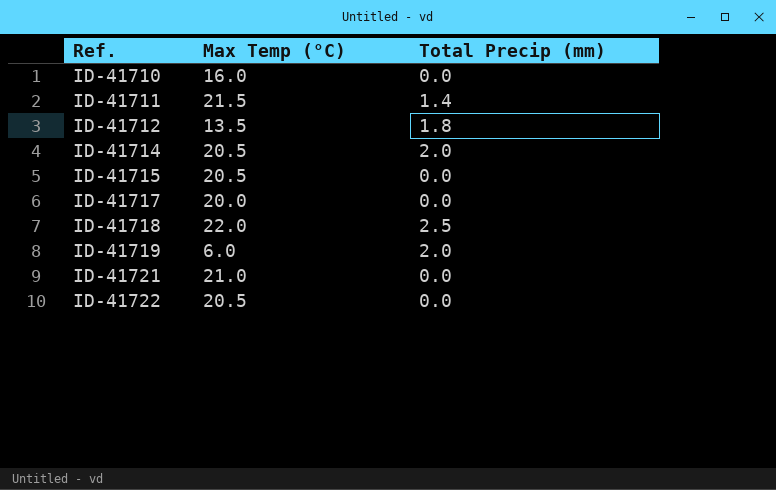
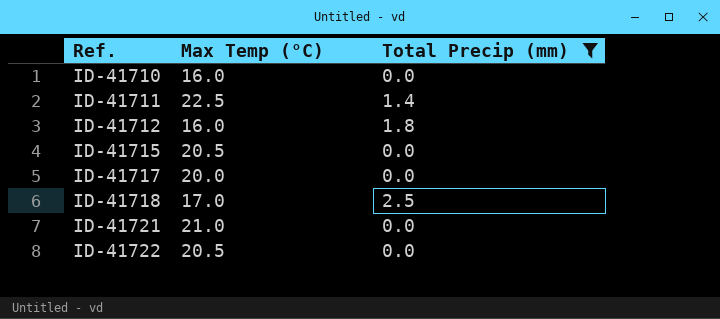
filter: none -> Total Precip (mm) != 2.0
ID-41711 | Max Temp (°C): 21.5 -> 22.5
ID-41712 | Max Temp (°C): 13.5 -> 16.0
ID-41718 | Max Temp (°C): 22.0 -> 17.0

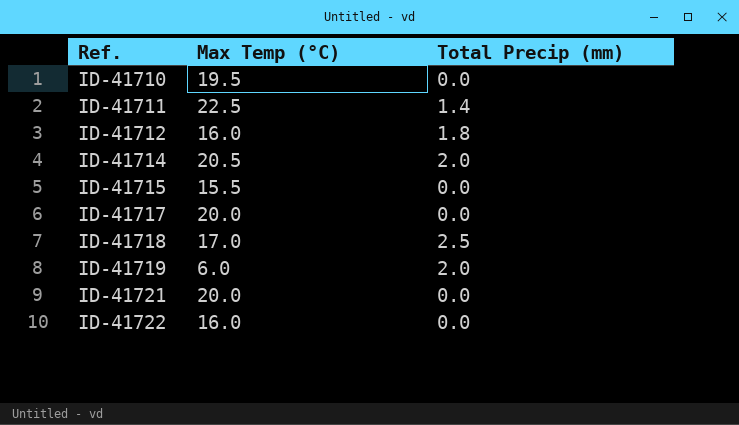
filter: Total Precip (mm) != 2.0 -> none
ID-41710 | Max Temp (°C): 16.0 -> 19.5
ID-41715 | Max Temp (°C): 20.5 -> 15.5
ID-41721 | Max Temp (°C): 21.0 -> 20.0
ID-41722 | Max Temp (°C): 20.5 -> 16.0

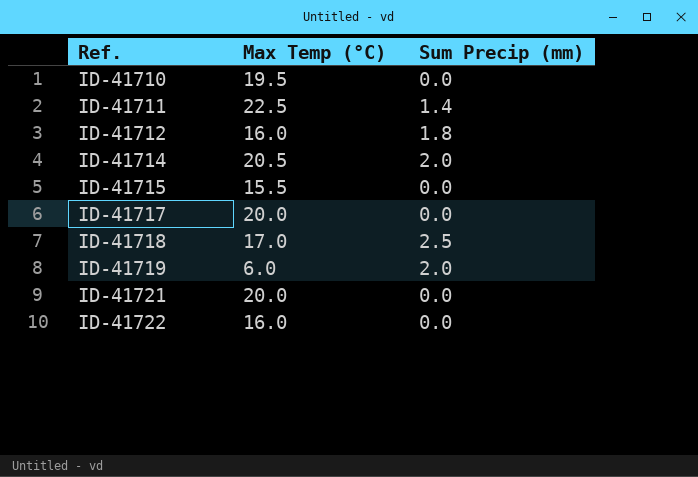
column name: Total Precip (mm) -> Sum Precip (mm)

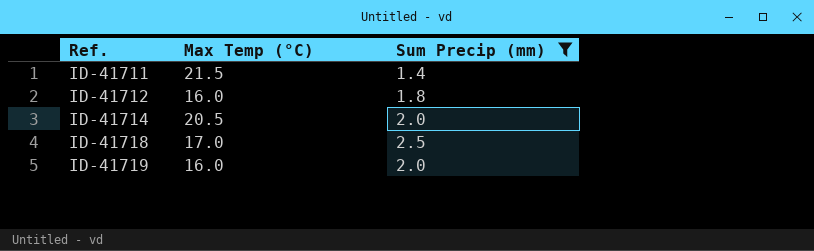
filter: none -> Sum Precip (mm) != 0.0
ID-41711 | Max Temp (°C): 22.5 -> 21.5
ID-41719 | Max Temp (°C): 6.0 -> 16.0

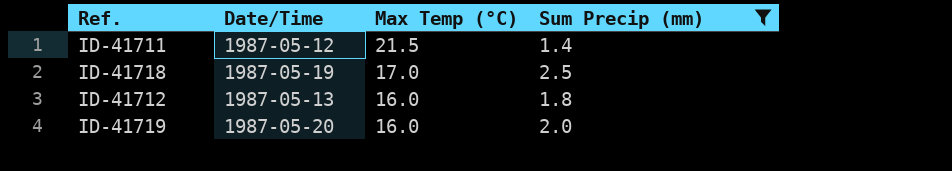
row order: Ref. ascending -> Max Temp (°C) descending
column Date/Time | position: none -> 2
row ID-41714: 20.5 | 2.0 -> none

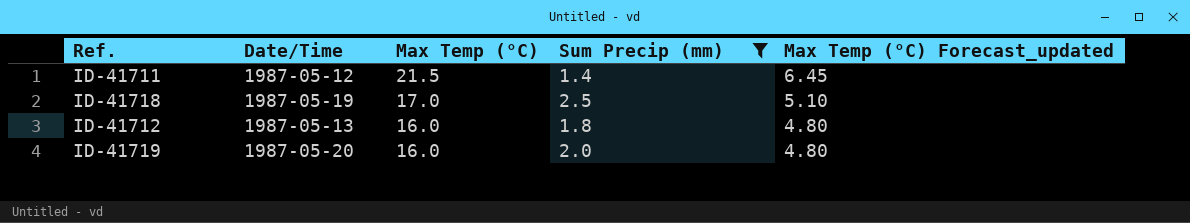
column Max Temp (°C) Forecast_updated | formula: none -> [Max Temp (°C)] * 0.3

